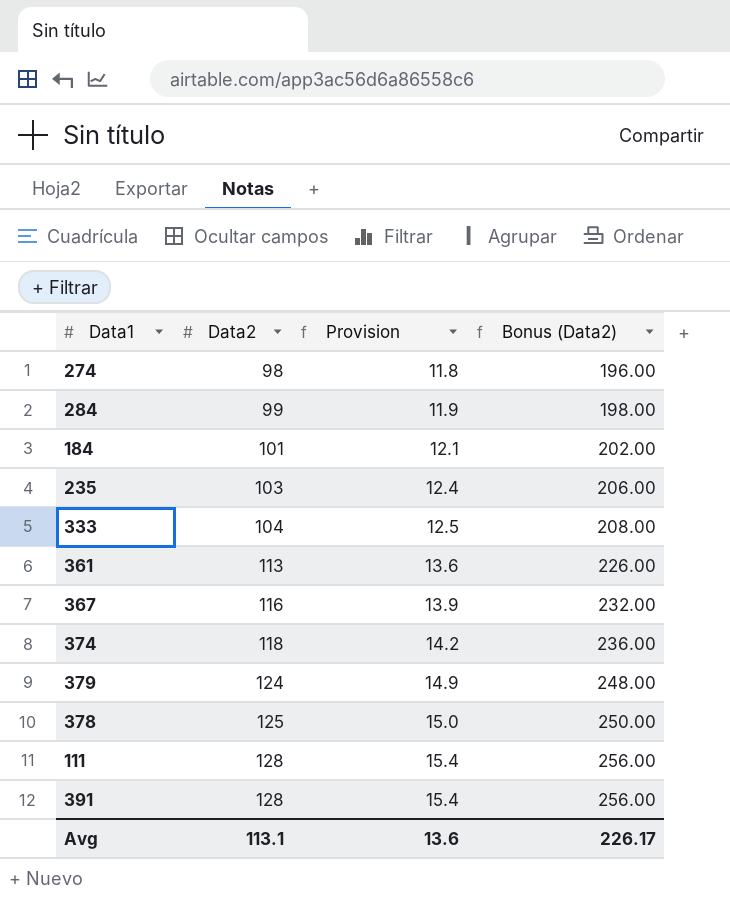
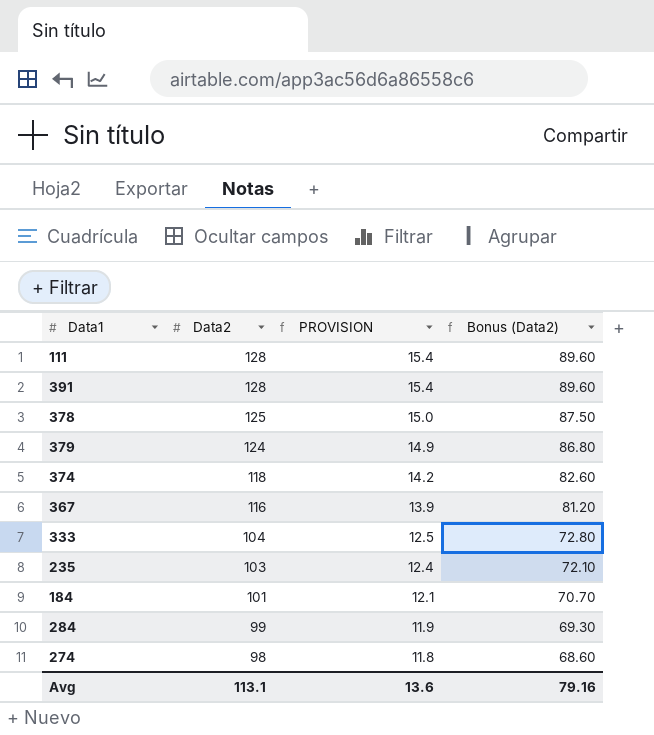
row order: Data2 ascending -> Data2 descending
column name: Provision -> PROVISION
column Bonus (Data2) | formula: [Data2] * 2 -> [Data2] * 0.7
row 361: 113 | 13.6 | 226.00 -> none
Avg | Bonus (Data2): 226.17 -> 79.16

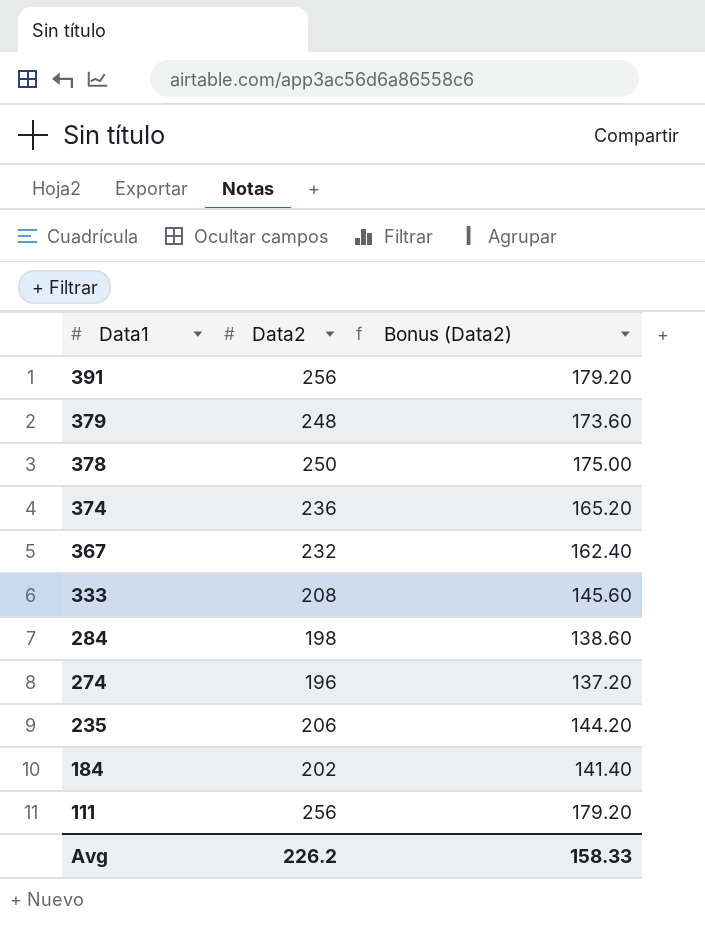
row order: Data2 descending -> Data1 descending
column PROVISION | formula: [Data2] * 0.12 -> none
391 | Data2: 128 -> 256
391 | Bonus (Data2): 89.60 -> 179.20
379 | Data2: 124 -> 248
379 | Bonus (Data2): 86.80 -> 173.60
378 | Data2: 125 -> 250
378 | Bonus (Data2): 87.50 -> 175.00
374 | Data2: 118 -> 236
374 | Bonus (Data2): 82.60 -> 165.20
367 | Data2: 116 -> 232
367 | Bonus (Data2): 81.20 -> 162.40
333 | Data2: 104 -> 208
333 | Bonus (Data2): 72.80 -> 145.60
284 | Data2: 99 -> 198
284 | Bonus (Data2): 69.30 -> 138.60
274 | Data2: 98 -> 196
274 | Bonus (Data2): 68.60 -> 137.20
235 | Data2: 103 -> 206
235 | Bonus (Data2): 72.10 -> 144.20
184 | Data2: 101 -> 202
184 | Bonus (Data2): 70.70 -> 141.40
111 | Data2: 128 -> 256
111 | Bonus (Data2): 89.60 -> 179.20
Avg | Data2: 113.1 -> 226.2
Avg | Bonus (Data2): 79.16 -> 158.33

